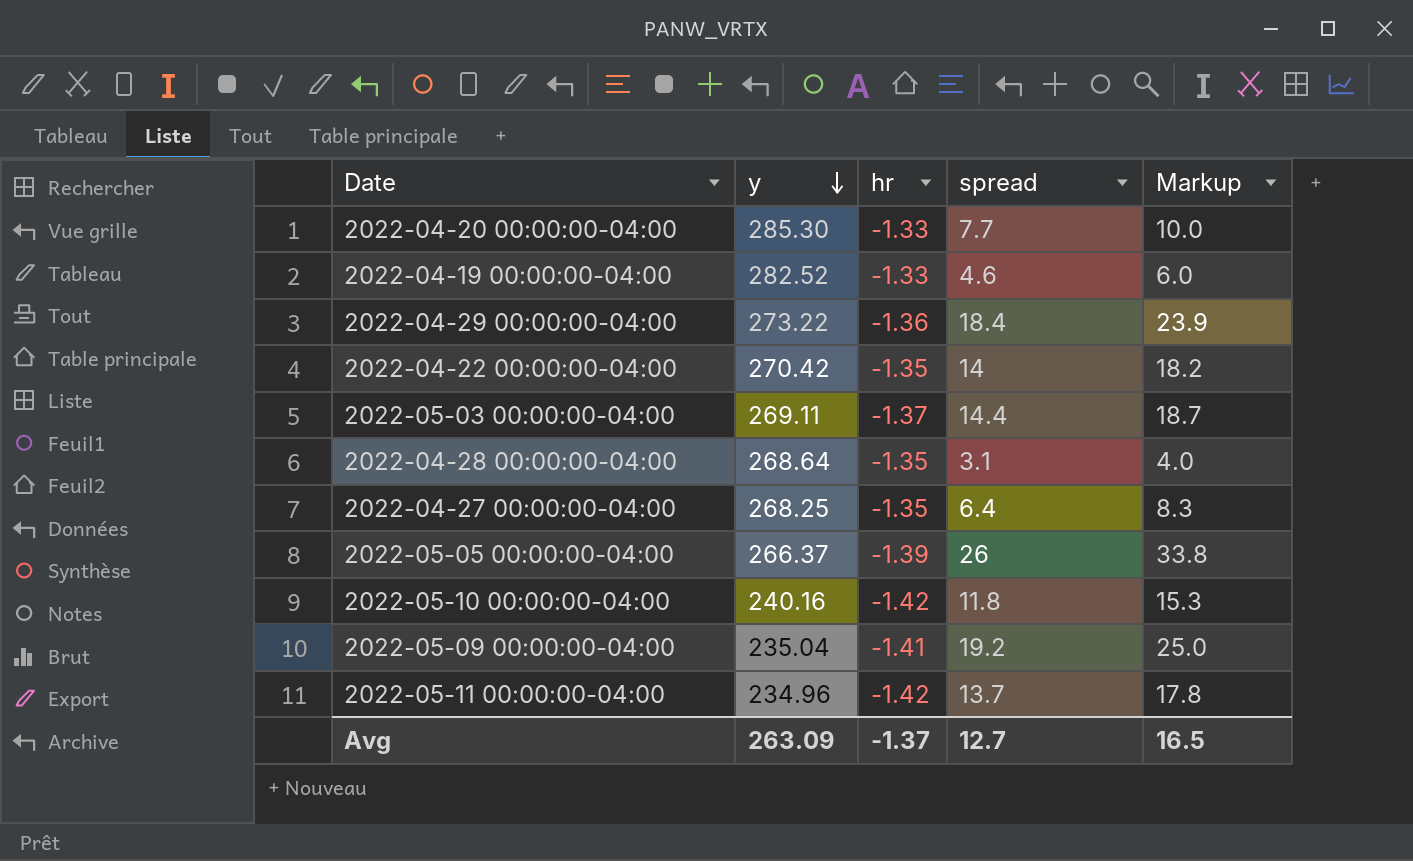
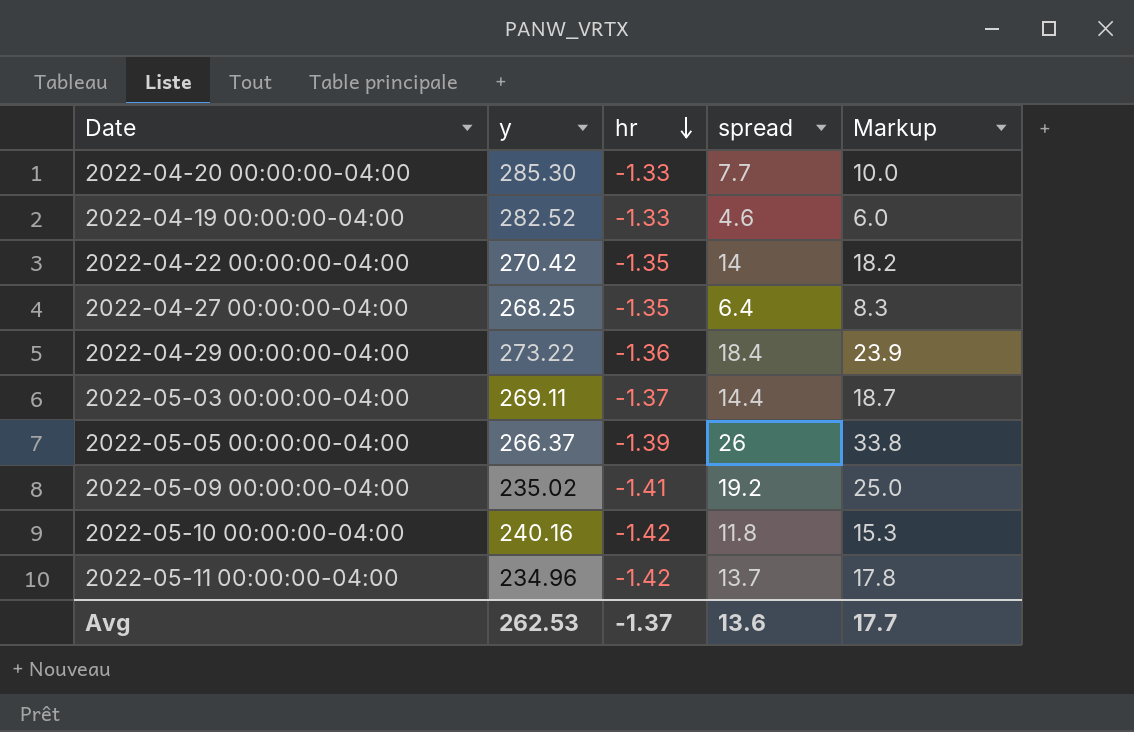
row order: y descending -> hr descending
row 2022-04-28 00:00:00-04:00: 268.64 | -1.35 | 3.1 | 4.0 -> none
2022-05-09 00:00:00-04:00 | y: 235.04 -> 235.02
Avg | y: 263.09 -> 262.53
Avg | spread: 12.7 -> 13.6
Avg | Markup: 16.5 -> 17.7

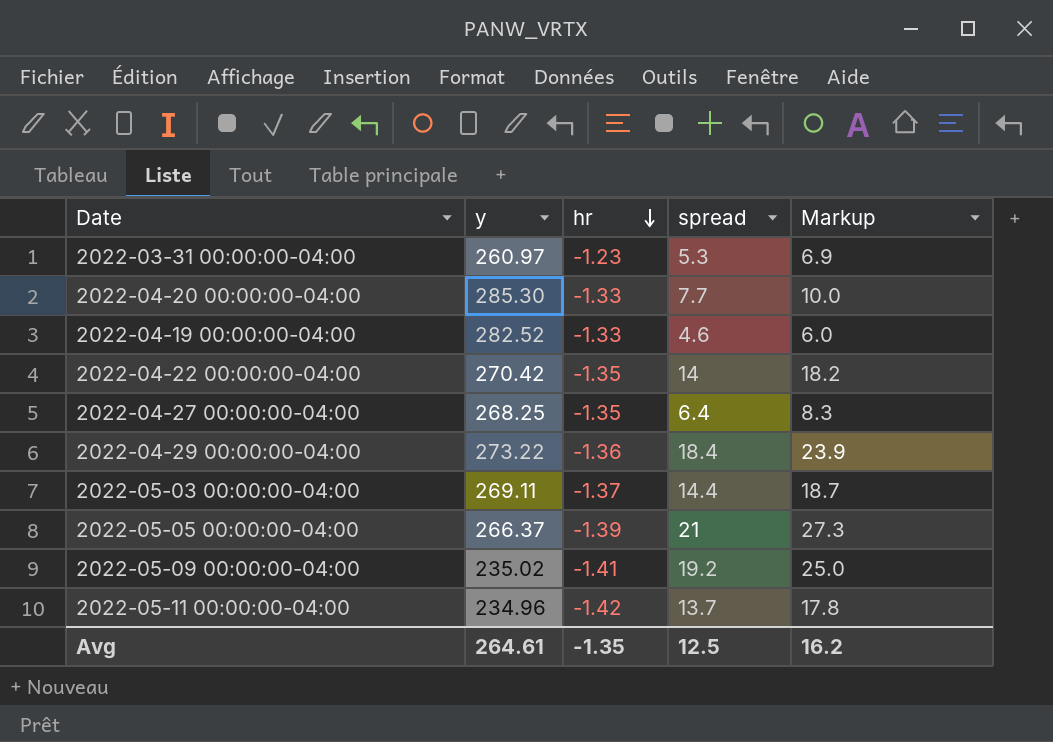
row 2022-05-10 00:00:00-04:00: 240.16 | -1.42 | 11.8 | 15.3 -> none
row 2022-03-31 00:00:00-04:00: none -> 260.97 | -1.23 | 5.3 | 6.9
2022-05-05 00:00:00-04:00 | spread: 26 -> 21
2022-05-05 00:00:00-04:00 | Markup: 33.8 -> 27.3
Avg | y: 262.53 -> 264.61
Avg | hr: -1.37 -> -1.35
Avg | spread: 13.6 -> 12.5
Avg | Markup: 17.7 -> 16.2

